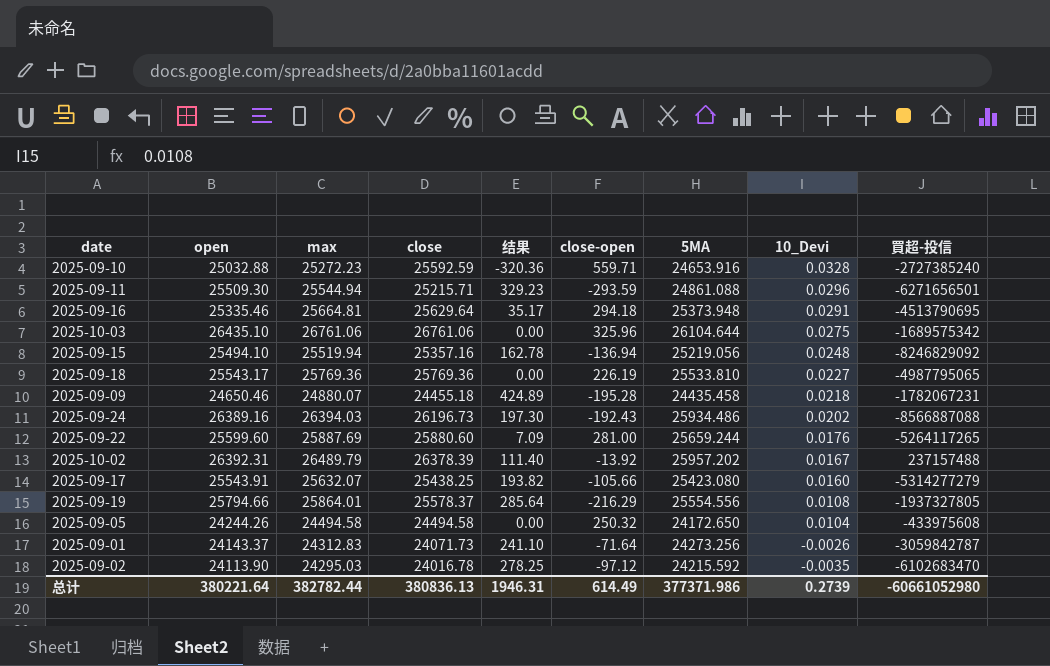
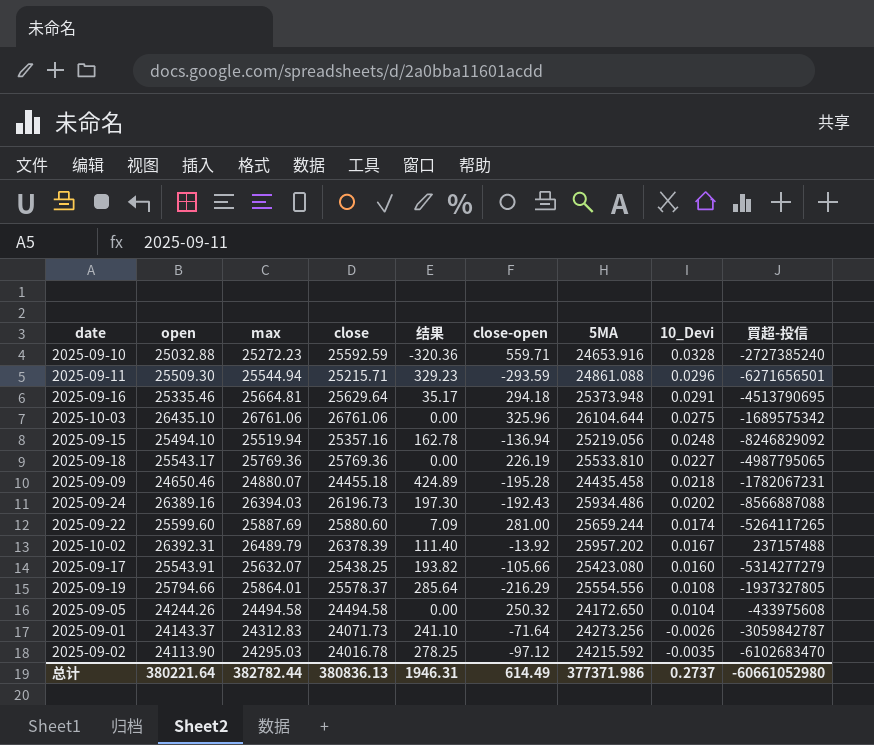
2025-09-22 | 10_Devi: 0.0176 -> 0.0174
总计 | 10_Devi: 0.2739 -> 0.2737

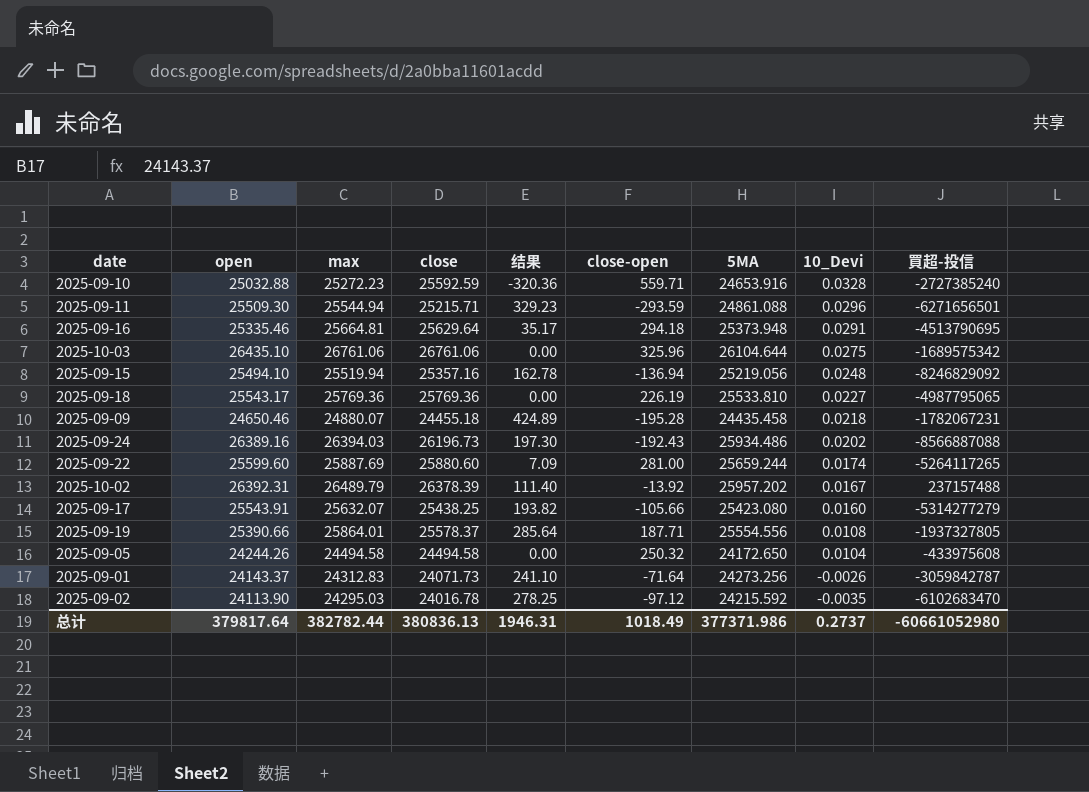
2025-09-19 | open: 25794.66 -> 25390.66
2025-09-19 | close-open: -216.29 -> 187.71
总计 | open: 380221.64 -> 379817.64
总计 | close-open: 614.49 -> 1018.49

